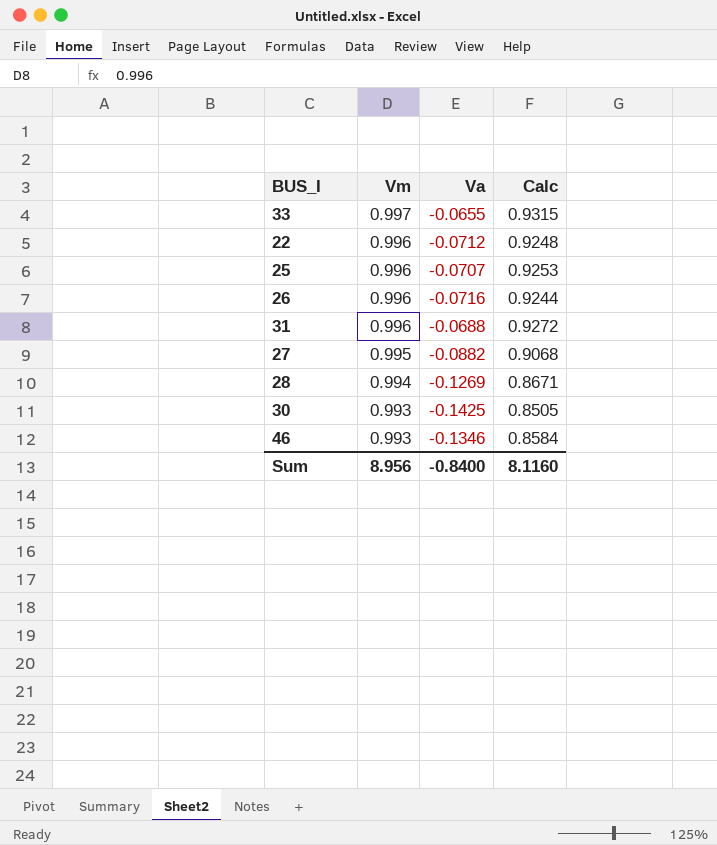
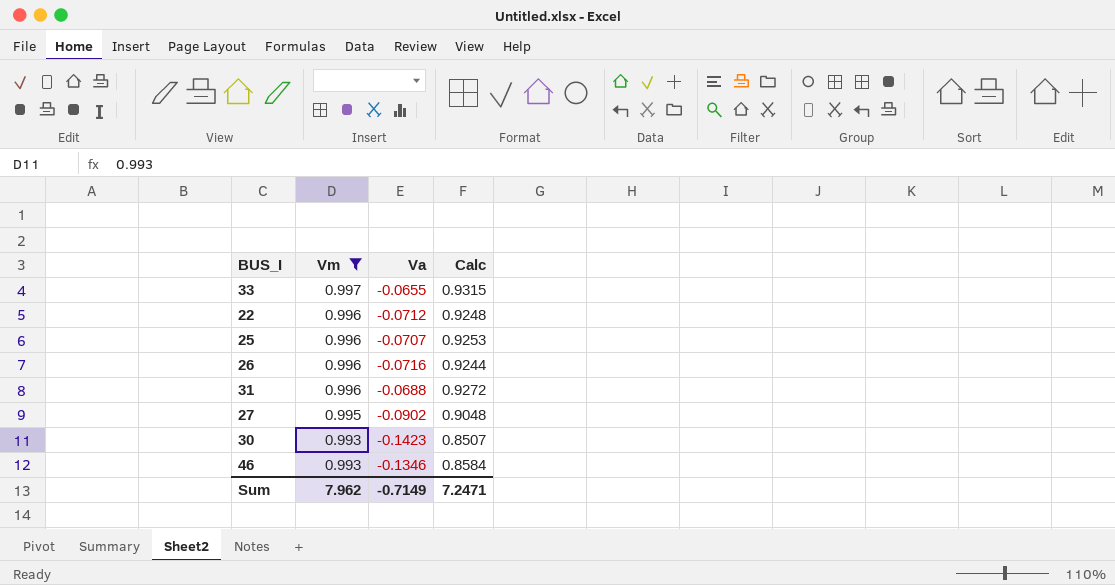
filter: none -> Vm != 0.994
27 | Va: -0.0882 -> -0.0902
27 | Calc: 0.9068 -> 0.9048
30 | Va: -0.1425 -> -0.1423
30 | Calc: 0.8505 -> 0.8507
Sum | Vm: 8.956 -> 7.962
Sum | Va: -0.8400 -> -0.7149
Sum | Calc: 8.1160 -> 7.2471

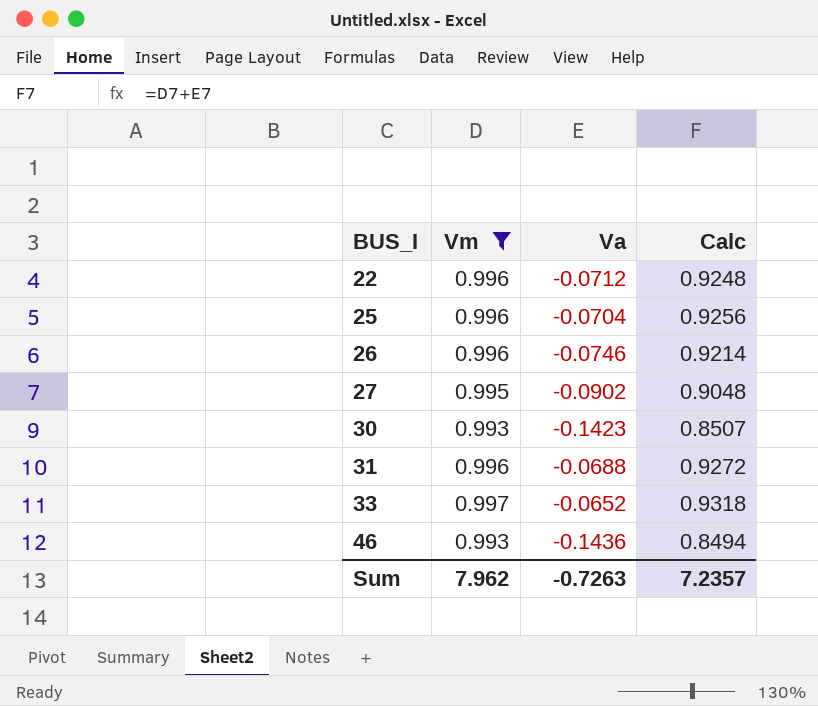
row order: Vm descending -> BUS_I ascending
25 | Va: -0.0707 -> -0.0704
25 | Calc: 0.9253 -> 0.9256
26 | Va: -0.0716 -> -0.0746
26 | Calc: 0.9244 -> 0.9214
33 | Va: -0.0655 -> -0.0652
33 | Calc: 0.9315 -> 0.9318
46 | Va: -0.1346 -> -0.1436
46 | Calc: 0.8584 -> 0.8494
Sum | Va: -0.7149 -> -0.7263
Sum | Calc: 7.2471 -> 7.2357

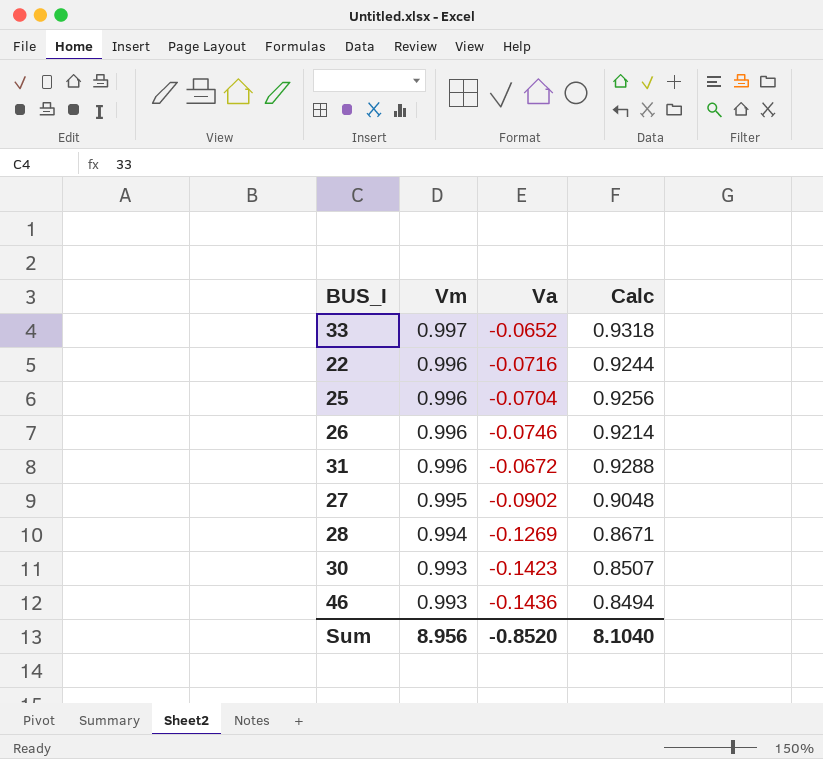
filter: Vm != 0.994 -> none
row order: BUS_I ascending -> Vm descending
22 | Va: -0.0712 -> -0.0716
22 | Calc: 0.9248 -> 0.9244
31 | Va: -0.0688 -> -0.0672
31 | Calc: 0.9272 -> 0.9288
Sum | Vm: 7.962 -> 8.956
Sum | Va: -0.7263 -> -0.8520
Sum | Calc: 7.2357 -> 8.1040

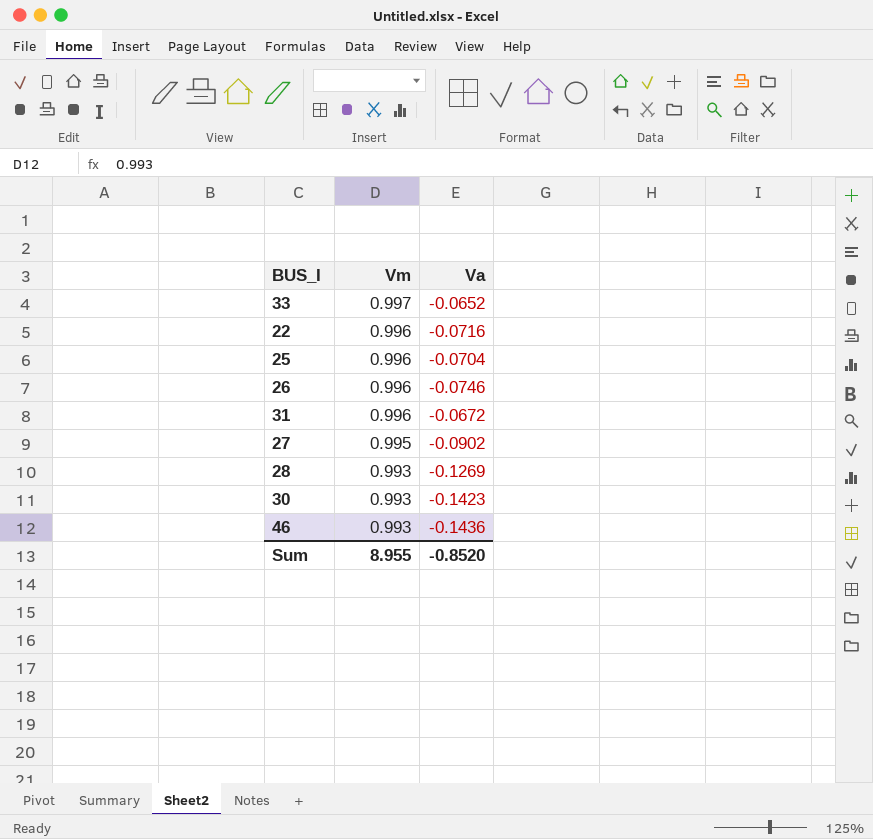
column Calc | formula: [Vm] + [Va] -> none
28 | Vm: 0.994 -> 0.993
Sum | Vm: 8.956 -> 8.955

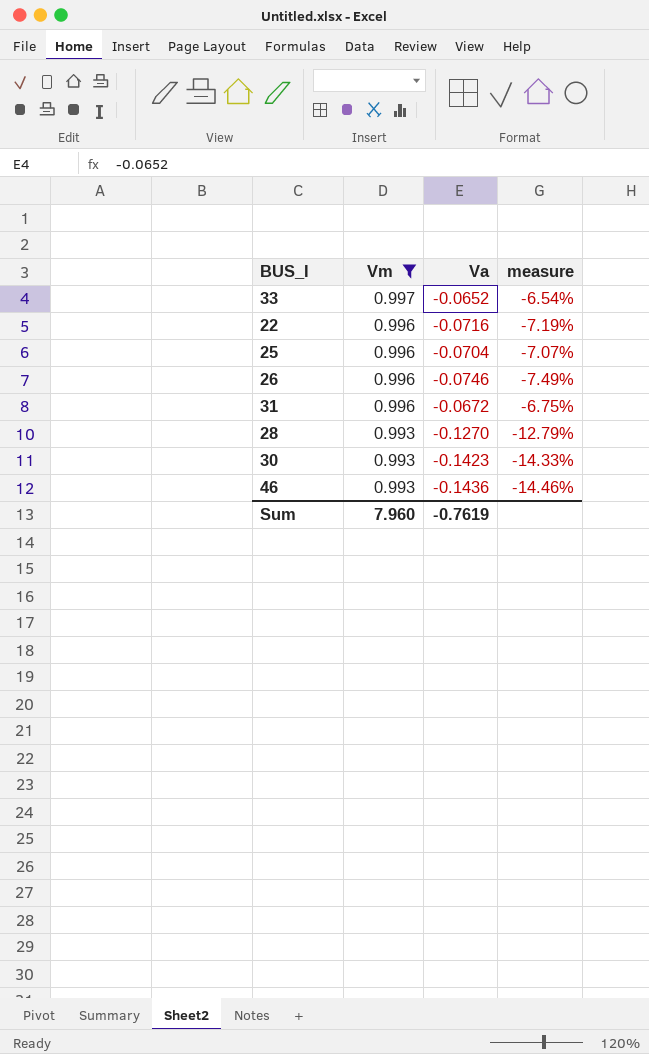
filter: none -> Vm != 0.995
column measure | formula: none -> [Va] / [Vm]
28 | Va: -0.1269 -> -0.1270
Sum | Vm: 8.955 -> 7.960
Sum | Va: -0.8520 -> -0.7619

